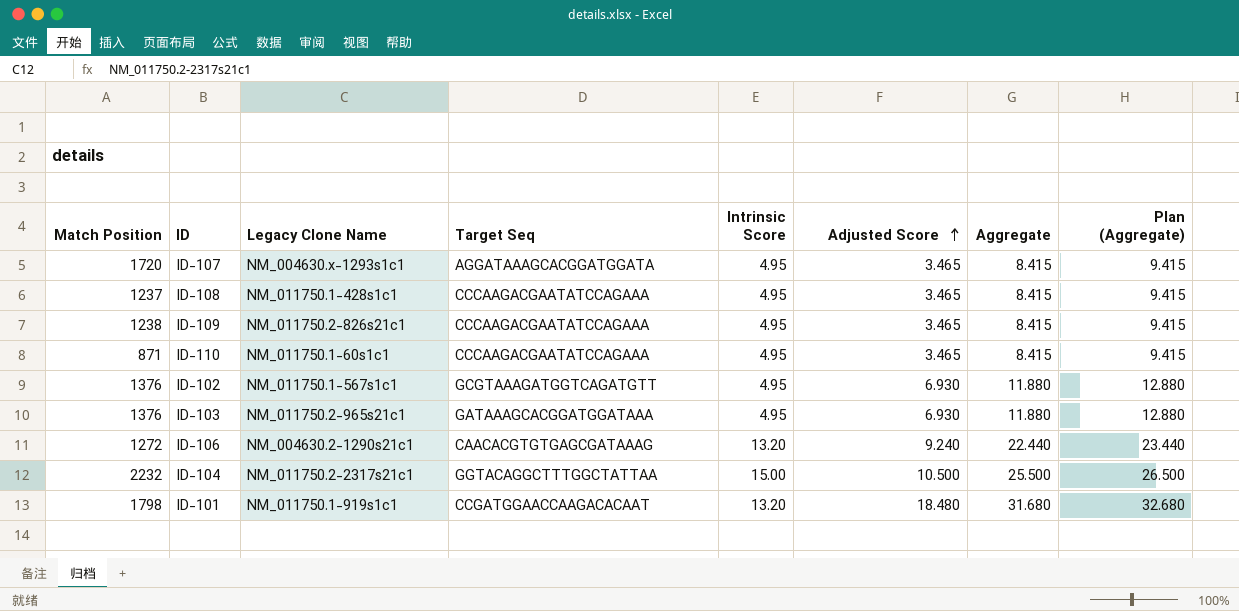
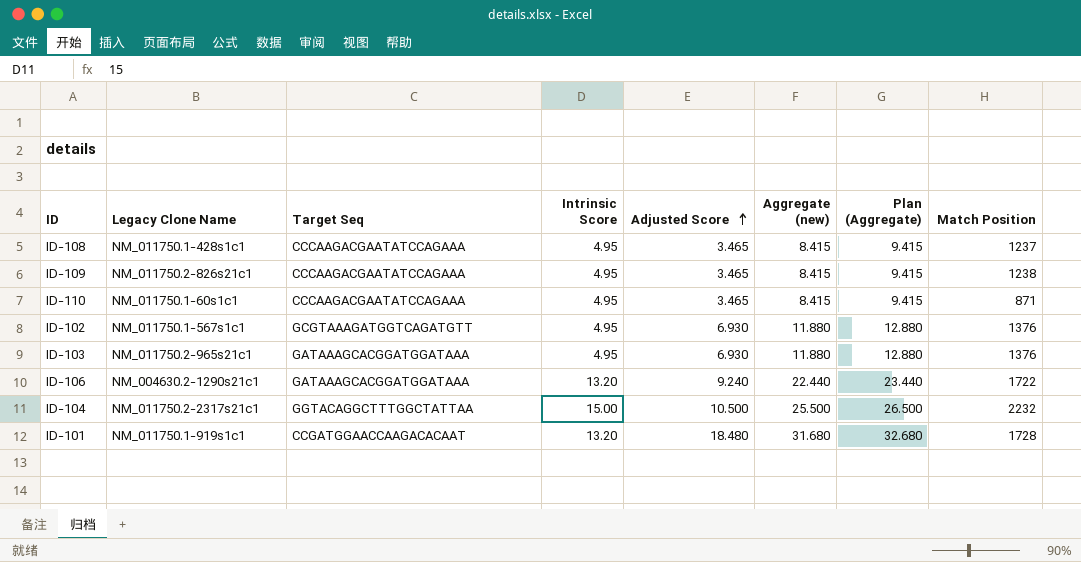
column name: Aggregate -> Aggregate (new)
column Match Position | position: 1 -> 8
row ID-107: 1720 | NM_004630.x-1293s1c1 | AGGATAAAGCACGGATGGATA | 4.95 | 3.465 | 8.415 | 9.415 -> none
ID-106 | Target Seq: CAACACGTGTGAGCGATAAAG -> GATAAAGCACGGATGGATAAA
ID-106 | Match Position: 1272 -> 1722
ID-101 | Match Position: 1798 -> 1728

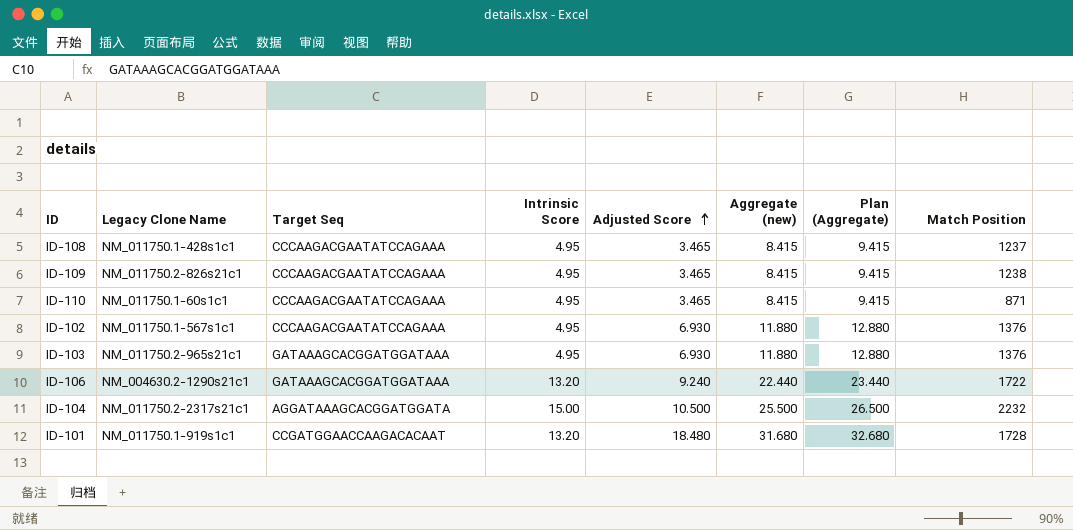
ID-102 | Target Seq: GCGTAAAGATGGTCAGATGTT -> CCCAAGACGAATATCCAGAAA
ID-104 | Target Seq: GGTACAGGCTTTGGCTATTAA -> AGGATAAAGCACGGATGGATA

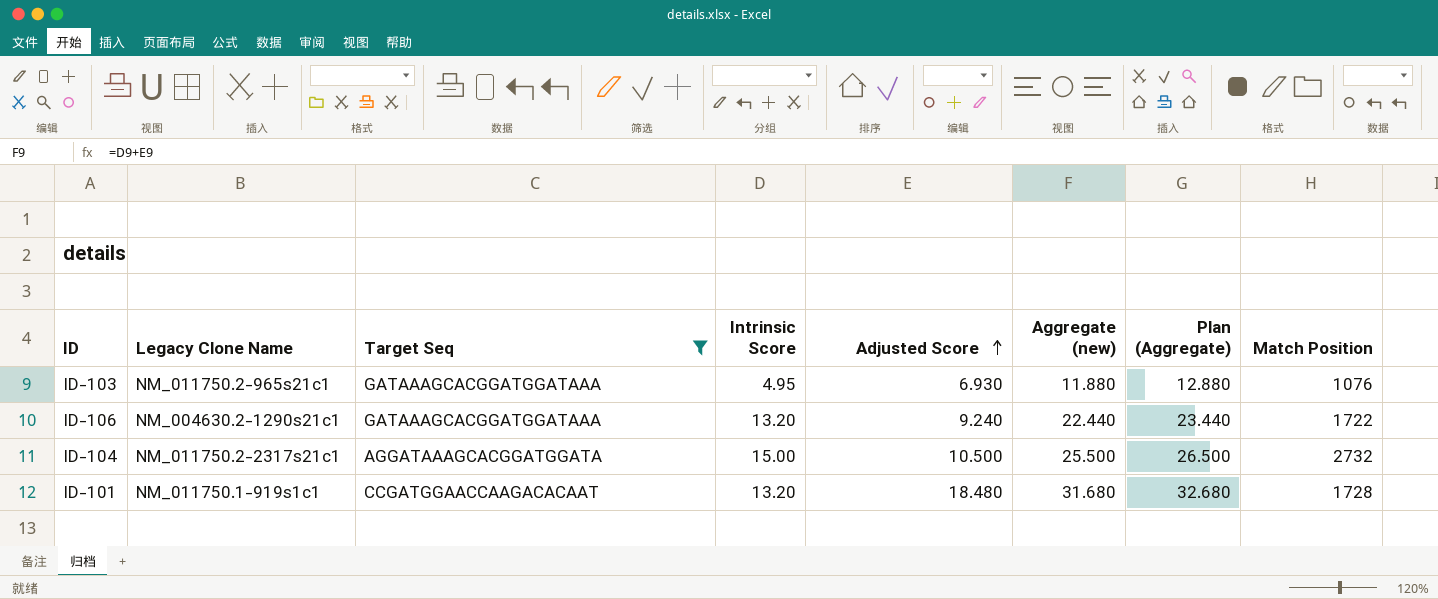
filter: none -> Target Seq != CCCAAGACGAATATCCAGAAA
ID-103 | Match Position: 1376 -> 1076
ID-104 | Match Position: 2232 -> 2732

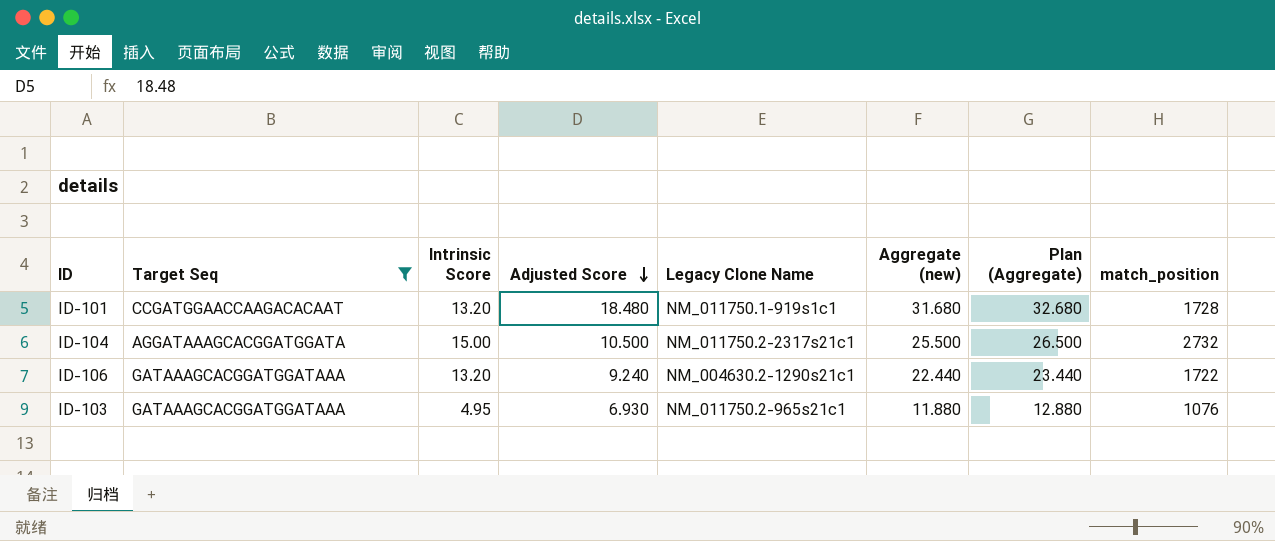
row order: Adjusted Score ascending -> Adjusted Score descending
column Legacy Clone Name | position: 2 -> 5
column name: Match Position -> match_position

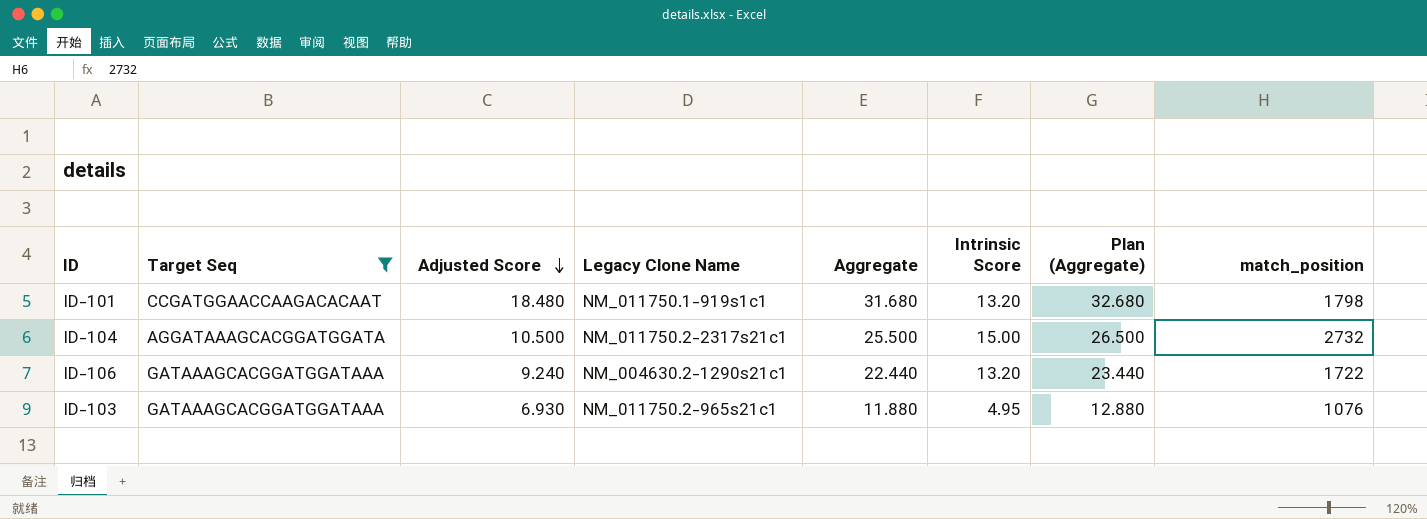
column name: Aggregate (new) -> Aggregate
column Intrinsic Score | position: 3 -> 6
ID-101 | match_position: 1728 -> 1798

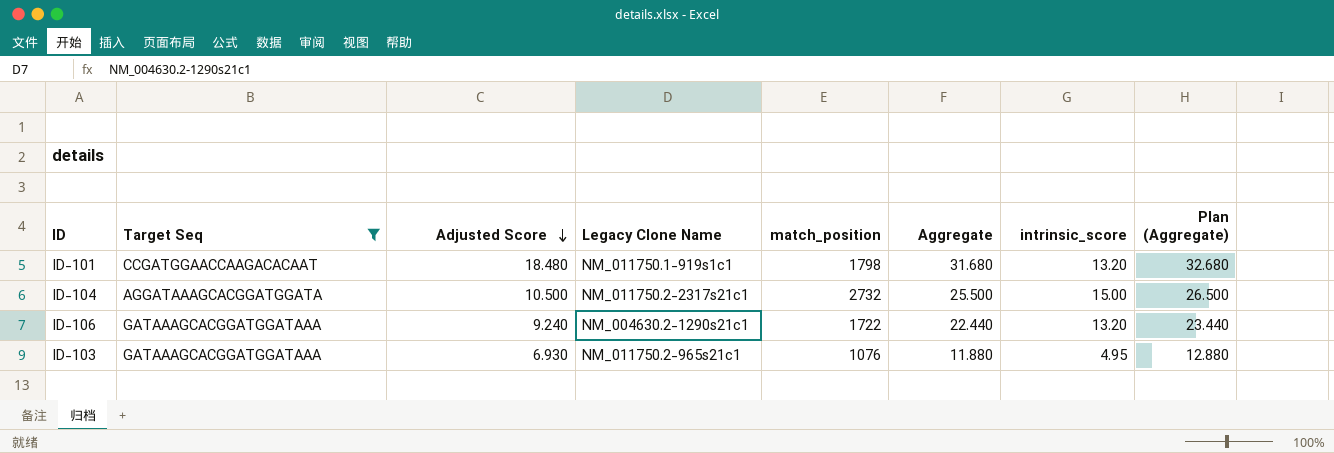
column match_position | position: 8 -> 5
column name: Intrinsic Score -> intrinsic_score

